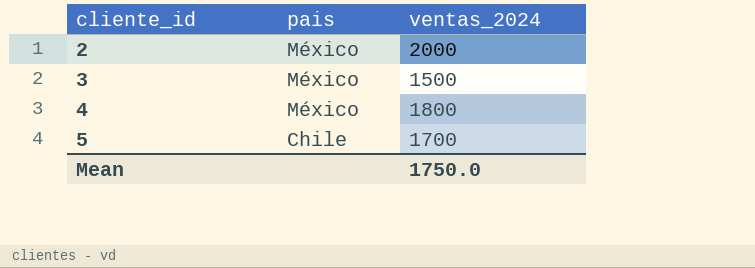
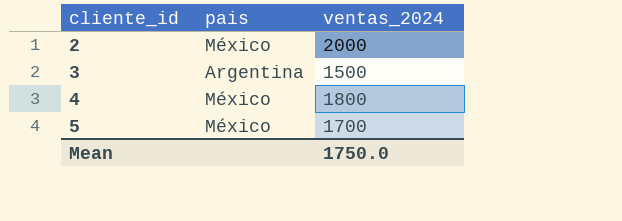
3 | pais: México -> Argentina
5 | pais: Chile -> México

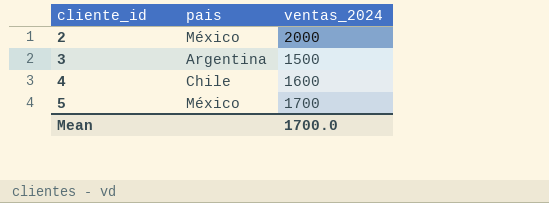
4 | pais: México -> Chile
4 | ventas_2024: 1800 -> 1600
Mean | ventas_2024: 1750.0 -> 1700.0

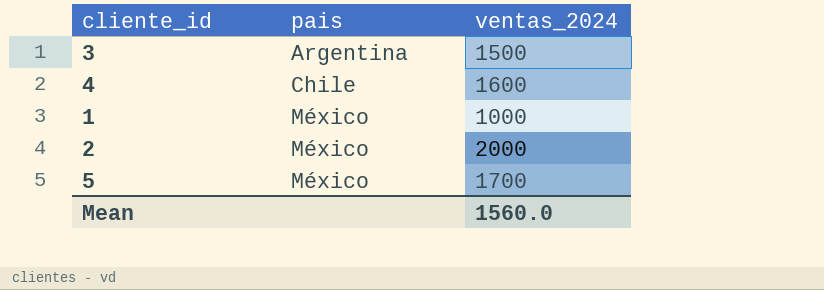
row order: cliente_id ascending -> pais ascending
row 1: none -> México | 1000
Mean | ventas_2024: 1700.0 -> 1560.0

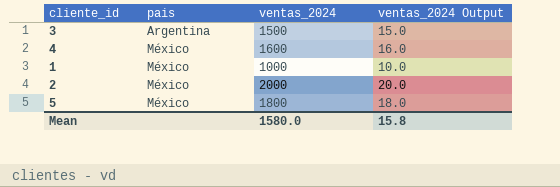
column ventas_2024 Output | formula: none -> [ventas_2024] * 0.01
4 | pais: Chile -> México
5 | ventas_2024: 1700 -> 1800
Mean | ventas_2024: 1560.0 -> 1580.0

